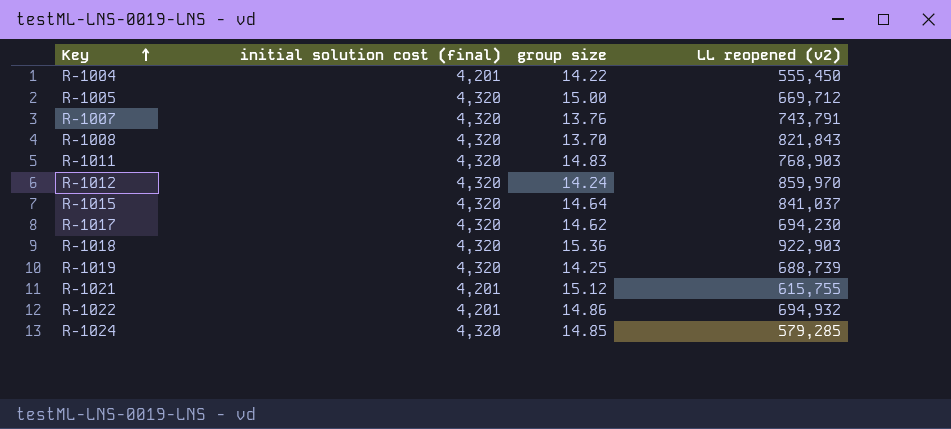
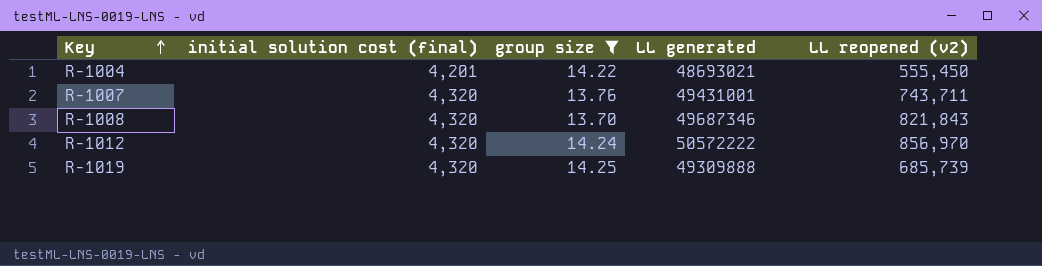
filter: none -> group size <= 14.25
column LL generated | position: none -> 4
R-1007 | LL reopened (v2): 743,791 -> 743,711
R-1012 | LL reopened (v2): 859,970 -> 856,970
R-1019 | LL reopened (v2): 688,739 -> 685,739

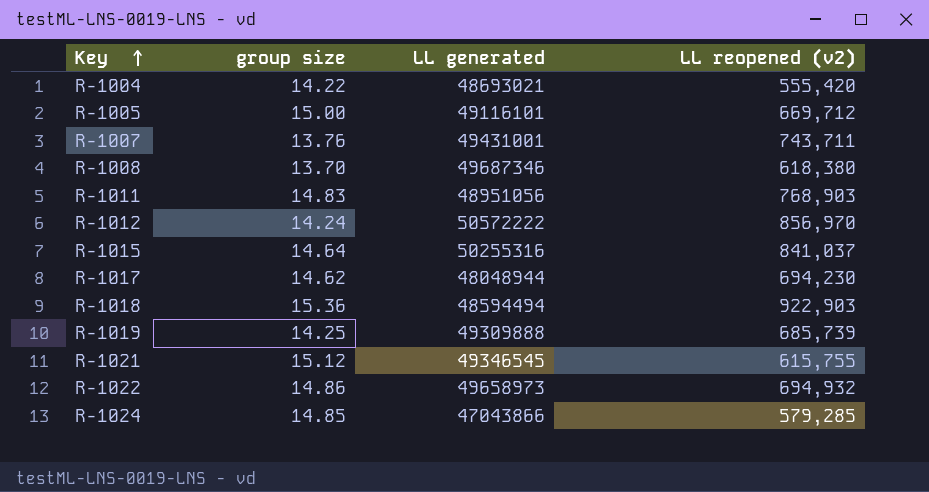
filter: group size <= 14.25 -> none
column initial solution cost (final) | position: 2 -> none
R-1004 | LL reopened (v2): 555,450 -> 555,420
R-1008 | LL reopened (v2): 821,843 -> 618,380

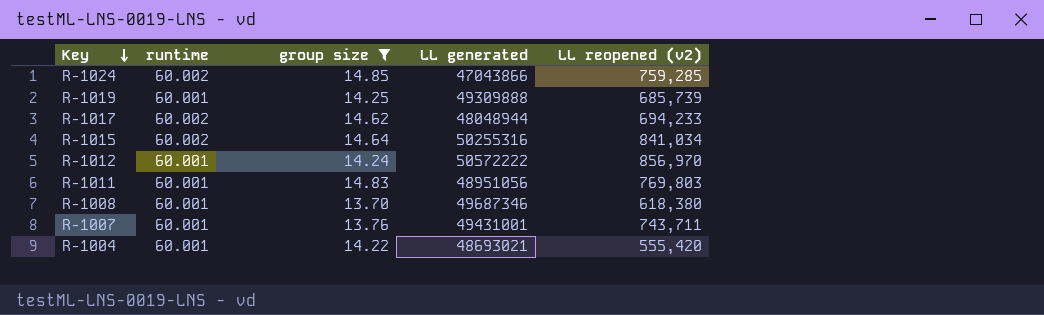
filter: none -> group size <= 14.85
row order: Key ascending -> Key descending
column runtime | position: none -> 2
R-1024 | LL reopened (v2): 579,285 -> 759,285
R-1017 | LL reopened (v2): 694,230 -> 694,233
R-1015 | LL reopened (v2): 841,037 -> 841,034
R-1011 | LL reopened (v2): 768,903 -> 769,803

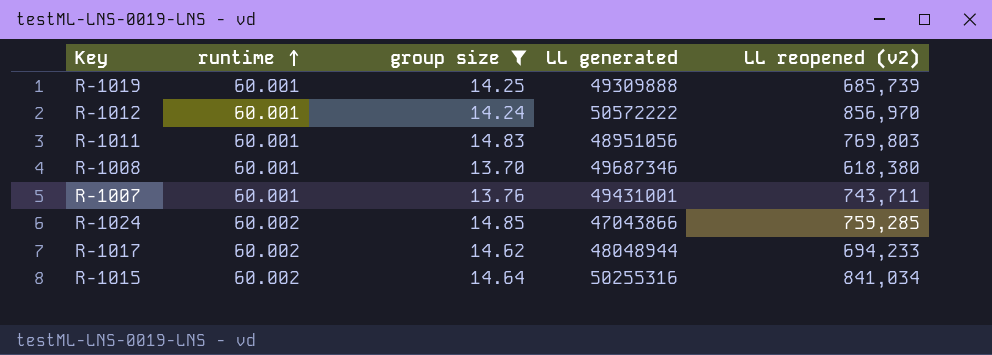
row order: Key descending -> runtime ascending
row R-1004: 60.001 | 14.22 | 48693021 | 555,420 -> none

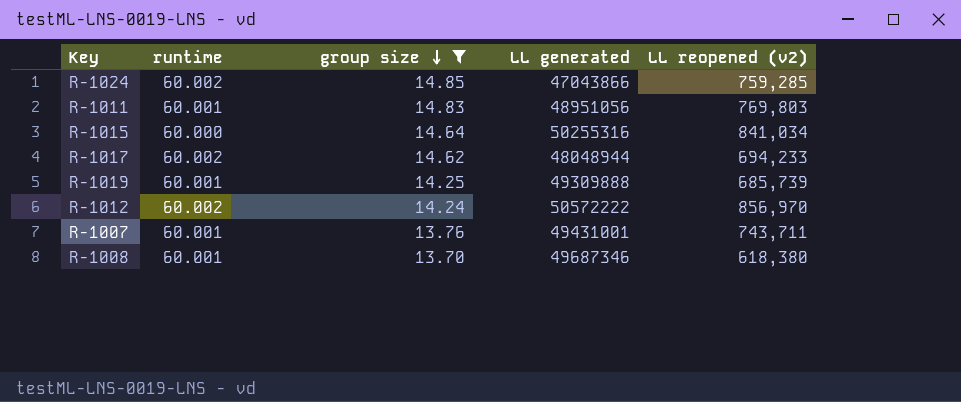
row order: runtime ascending -> group size descending
R-1015 | runtime: 60.002 -> 60.000
R-1012 | runtime: 60.001 -> 60.002

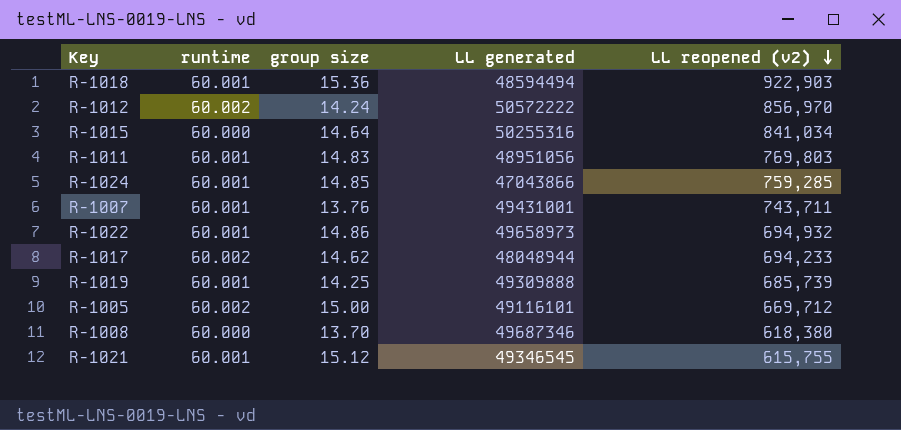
filter: group size <= 14.85 -> none
row order: group size descending -> LL reopened (v2) descending
R-1024 | runtime: 60.002 -> 60.001
R-1008 | runtime: 60.001 -> 60.000

